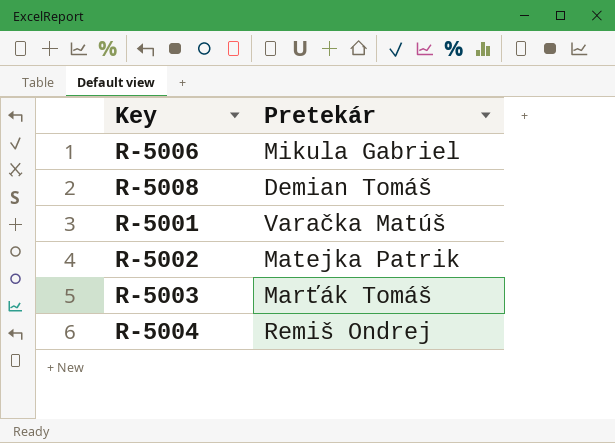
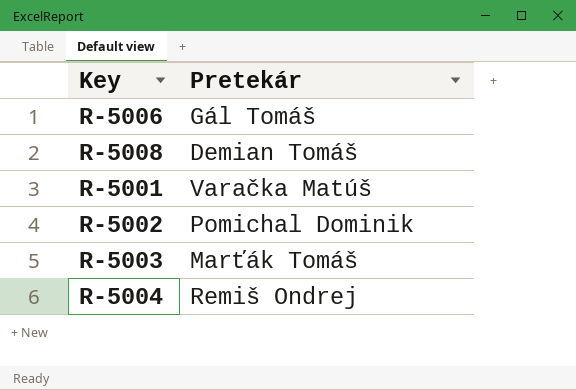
R-5006 | Pretekár: Mikula Gabriel -> Gál Tomáš
R-5002 | Pretekár: Matejka Patrik -> Pomichal Dominik

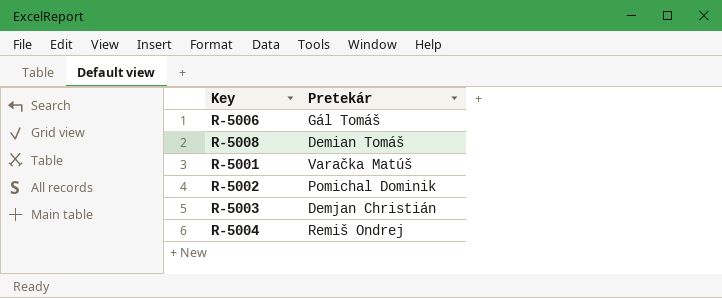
R-5003 | Pretekár: Marťák Tomáš -> Demjan Christián

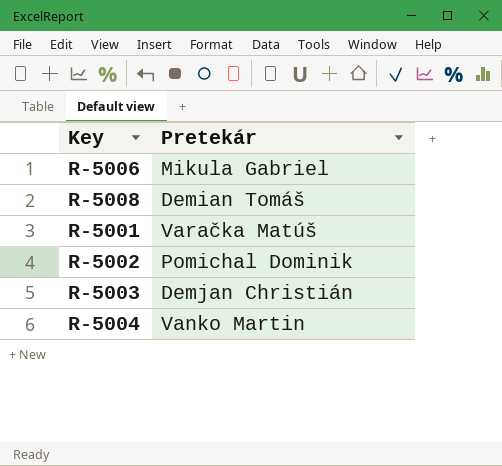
R-5006 | Pretekár: Gál Tomáš -> Mikula Gabriel
R-5004 | Pretekár: Remiš Ondrej -> Vanko Martin

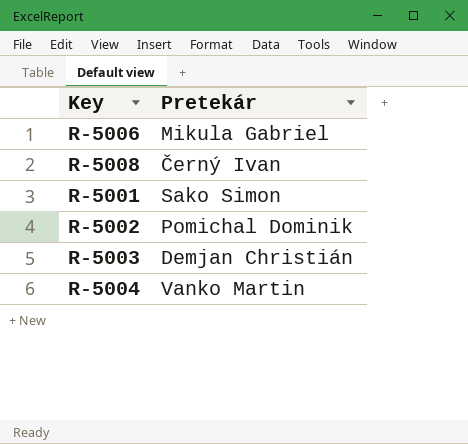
R-5008 | Pretekár: Demian Tomáš -> Černý Ivan
R-5001 | Pretekár: Varačka Matúš -> Sako Simon

